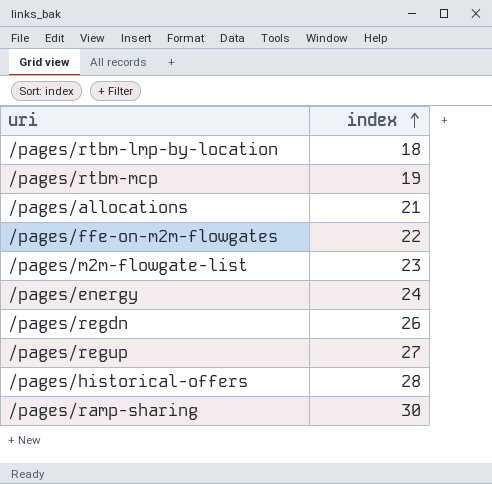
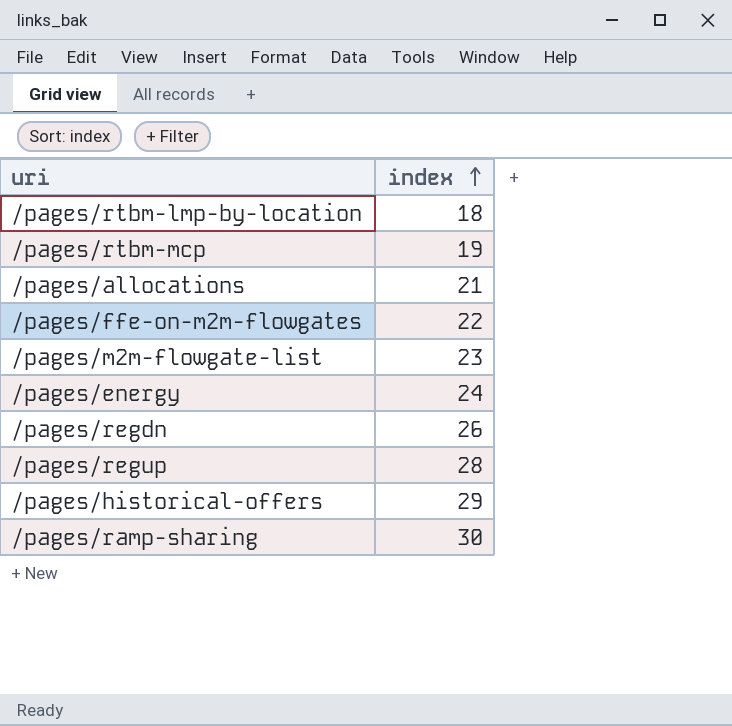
/pages/regup | index: 27 -> 28
/pages/historical-offers | index: 28 -> 29

